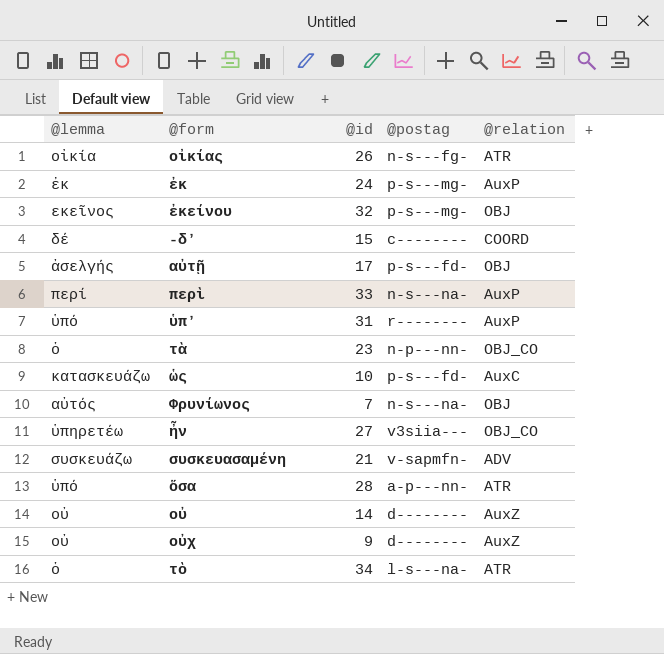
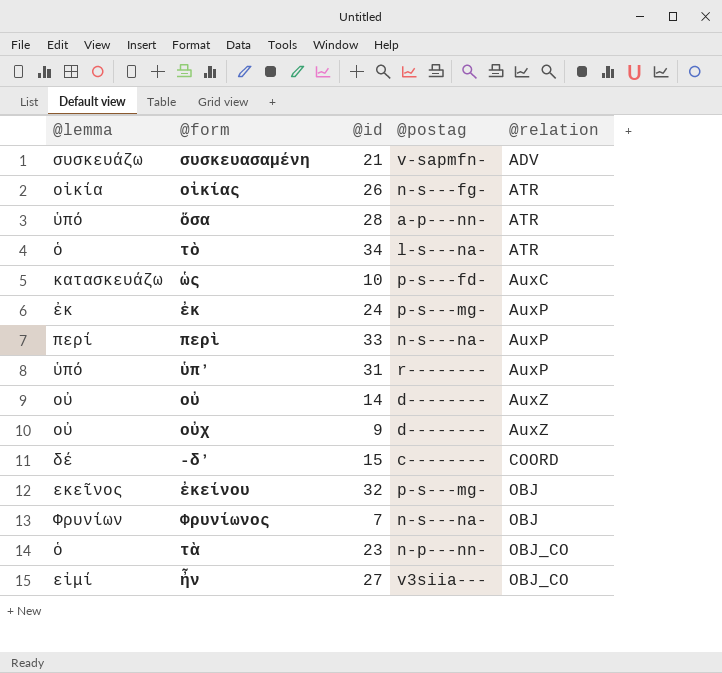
row order: none -> @relation ascending
row αὐτῇ: ἀσελγής | 17 | p-s---fd- | OBJ -> none
Φρυνίωνος | @lemma: αὐτός -> Φρυνίων
ἦν | @lemma: ὑπηρετέω -> εἰμί

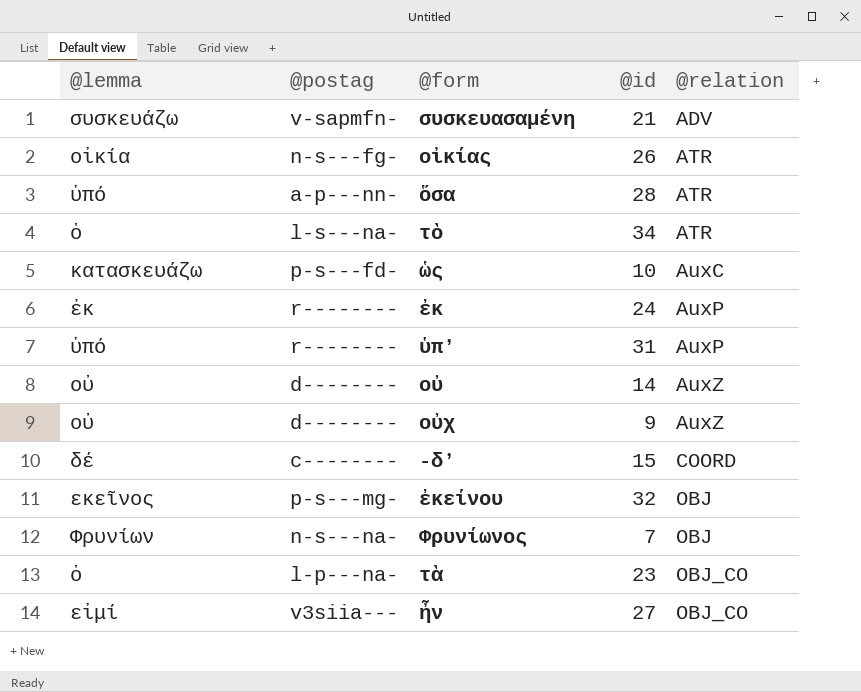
column @postag | position: 4 -> 2
row περὶ: περί | 33 | n-s---na- | AuxP -> none
ἐκ | @postag: p-s---mg- -> r--------
τὰ | @postag: n-p---nn- -> l-p---na-

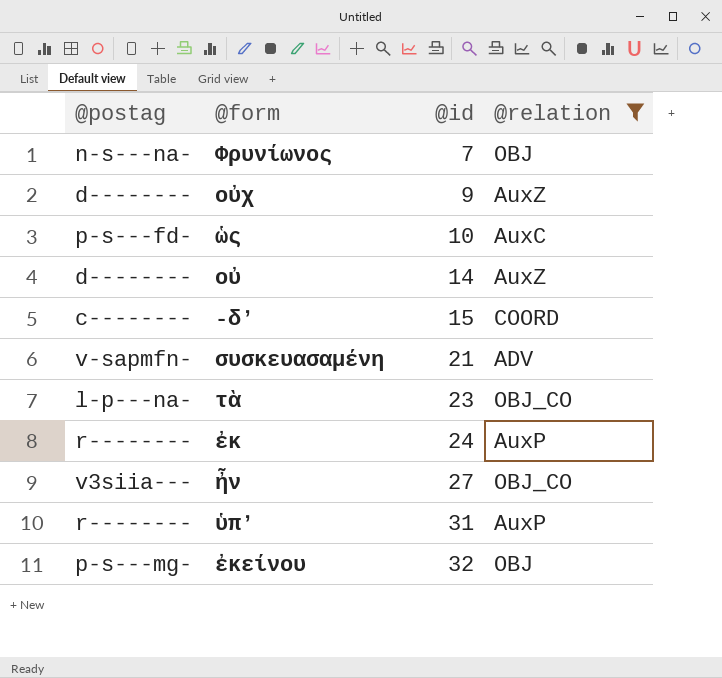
filter: none -> @relation != ATR
row order: @relation ascending -> @id ascending
column @lemma | position: 1 -> none

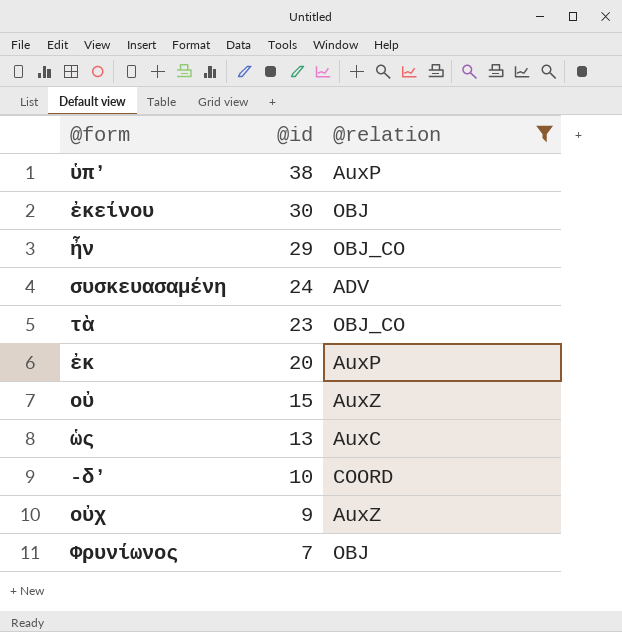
row order: @id ascending -> @id descending
column @postag | position: 1 -> none
ὑπʼ | @id: 31 -> 38
ἐκείνου | @id: 32 -> 30
ἦν | @id: 27 -> 29
συσκευασαμένη | @id: 21 -> 24
ἐκ | @id: 24 -> 20
οὐ | @id: 14 -> 15
ὡς | @id: 10 -> 13
-δʼ | @id: 15 -> 10

